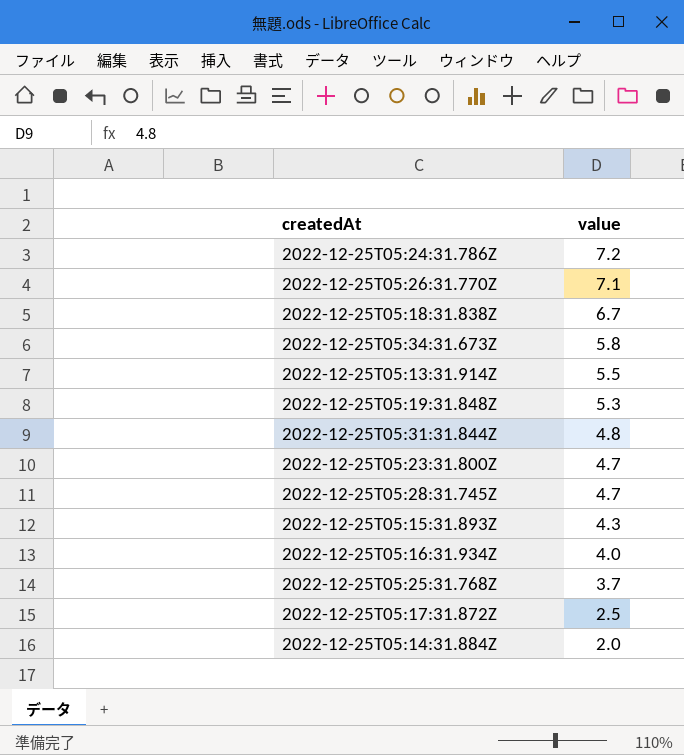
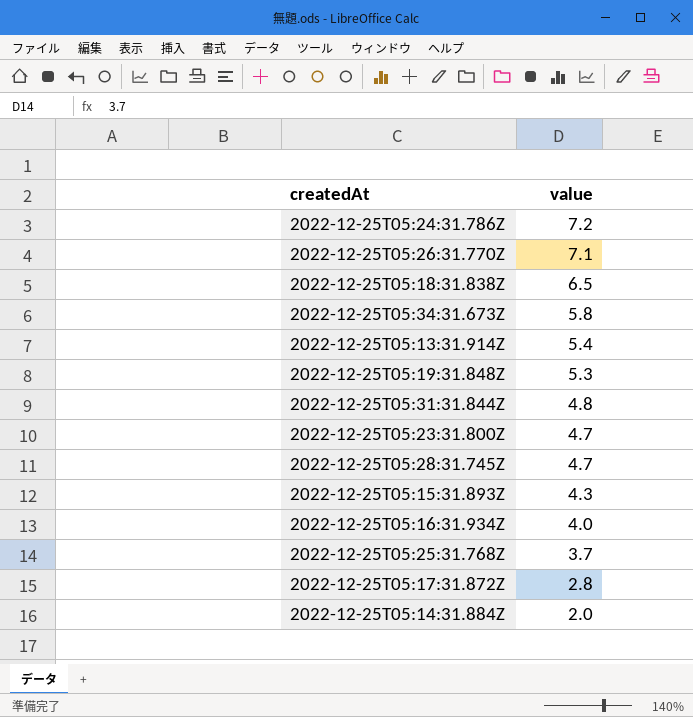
2022-12-25T05:18:31.838Z | value: 6.7 -> 6.5
2022-12-25T05:13:31.914Z | value: 5.5 -> 5.4
2022-12-25T05:17:31.872Z | value: 2.5 -> 2.8

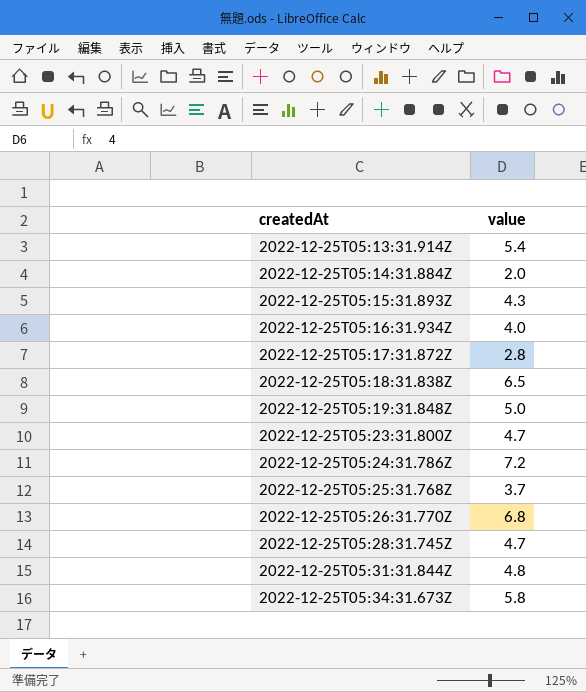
row order: value descending -> createdAt ascending
2022-12-25T05:19:31.848Z | value: 5.3 -> 5.0
2022-12-25T05:26:31.770Z | value: 7.1 -> 6.8

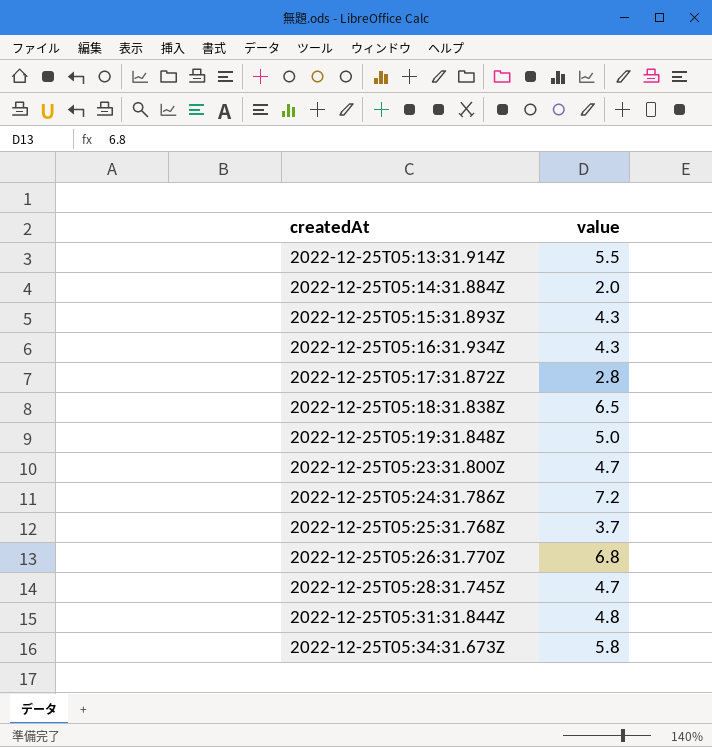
2022-12-25T05:13:31.914Z | value: 5.4 -> 5.5
2022-12-25T05:16:31.934Z | value: 4.0 -> 4.3

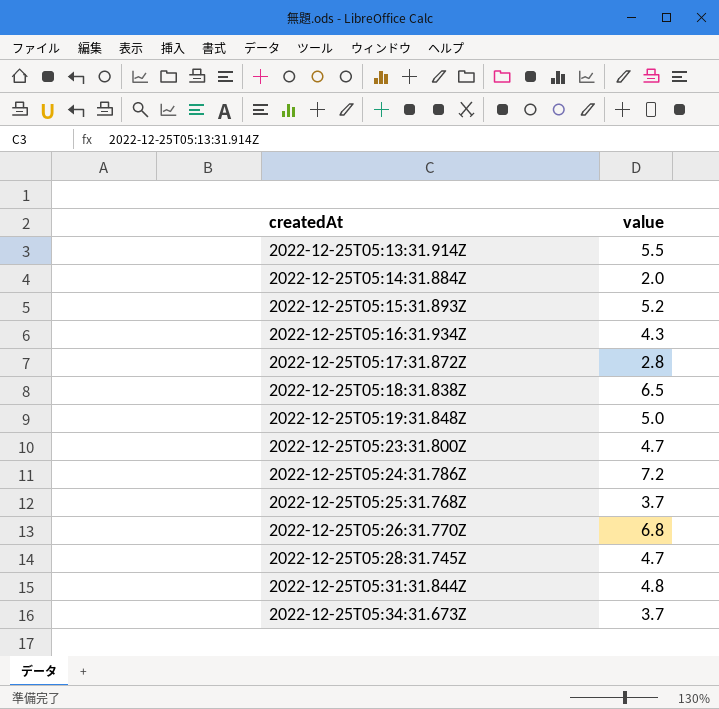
2022-12-25T05:15:31.893Z | value: 4.3 -> 5.2
2022-12-25T05:34:31.673Z | value: 5.8 -> 3.7

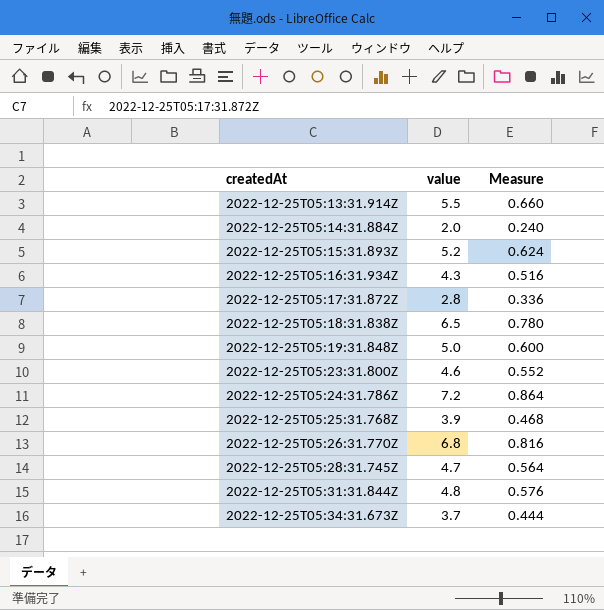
column Measure | formula: none -> [value] * 0.12
2022-12-25T05:23:31.800Z | value: 4.7 -> 4.6
2022-12-25T05:25:31.768Z | value: 3.7 -> 3.9

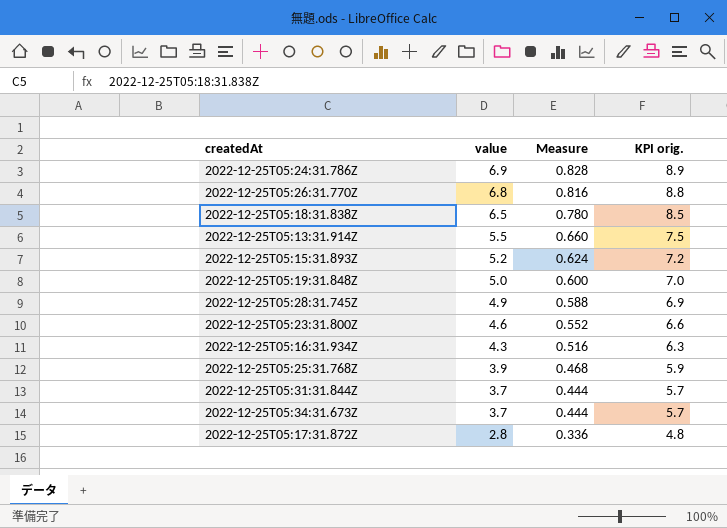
row order: createdAt ascending -> value descending
column KPI orig. | formula: none -> [value] + 2
row 2022-12-25T05:14:31.884Z: 2.0 | 0.240 -> none
2022-12-25T05:24:31.786Z | value: 7.2 -> 6.9
2022-12-25T05:24:31.786Z | Measure: 0.864 -> 0.828
2022-12-25T05:28:31.745Z | value: 4.7 -> 4.9
2022-12-25T05:28:31.745Z | Measure: 0.564 -> 0.588
2022-12-25T05:31:31.844Z | value: 4.8 -> 3.7
2022-12-25T05:31:31.844Z | Measure: 0.576 -> 0.444

